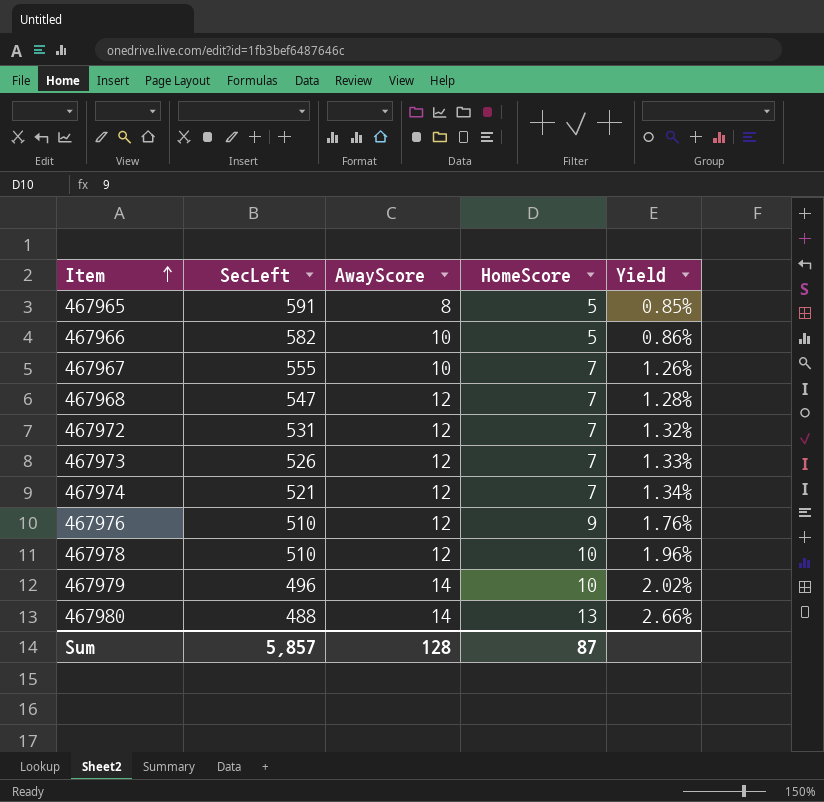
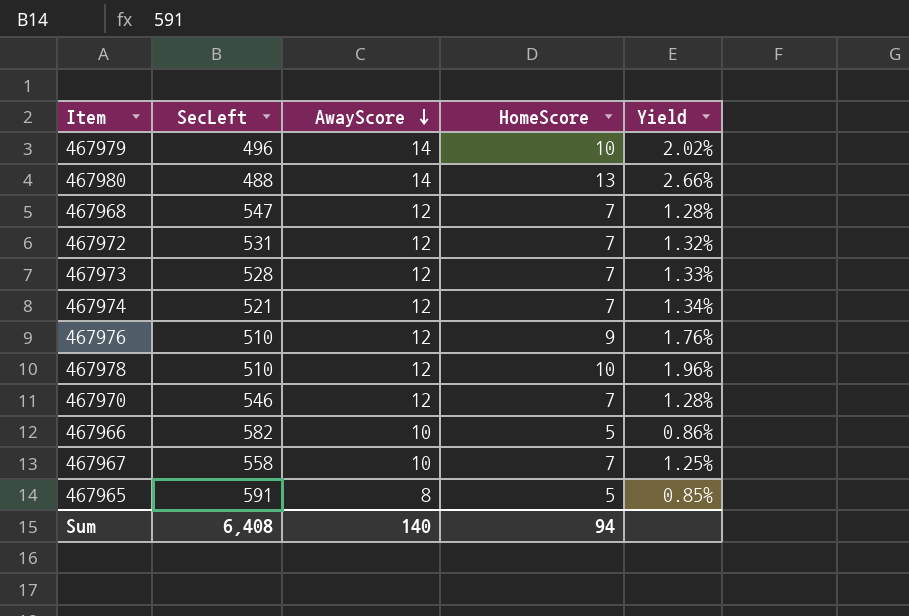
row order: Item ascending -> AwayScore descending
467973 | SecLeft: 526 -> 528
row 467970: none -> 546 | 12 | 7 | 1.28%
467967 | SecLeft: 555 -> 558
467967 | Yield: 1.26% -> 1.25%
Sum | SecLeft: 5,857 -> 6,408
Sum | AwayScore: 128 -> 140
Sum | HomeScore: 87 -> 94

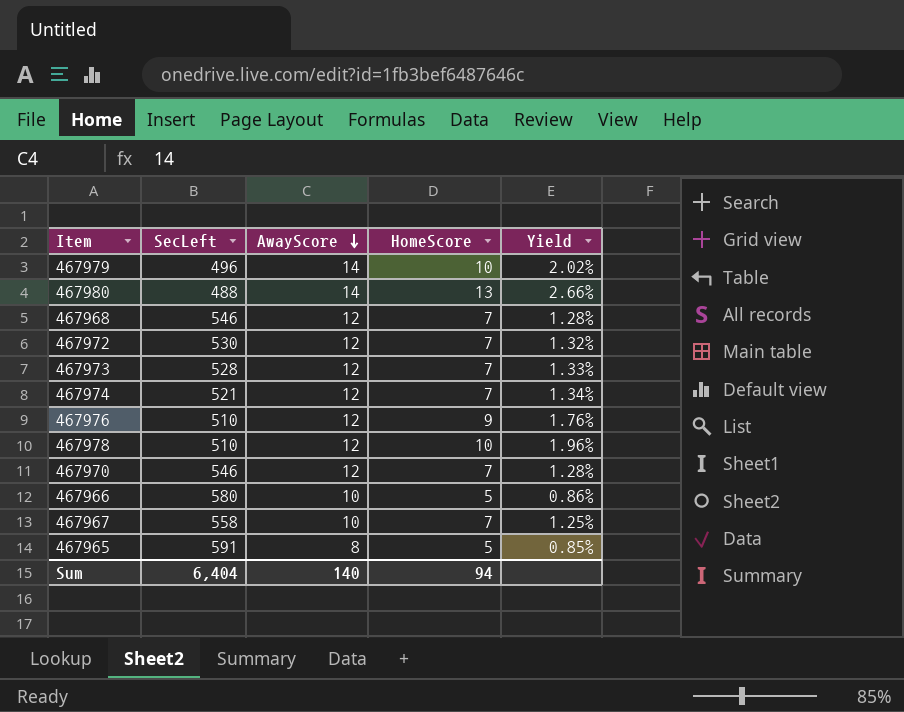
467968 | SecLeft: 547 -> 546
467972 | SecLeft: 531 -> 530
467966 | SecLeft: 582 -> 580
Sum | SecLeft: 6,408 -> 6,404

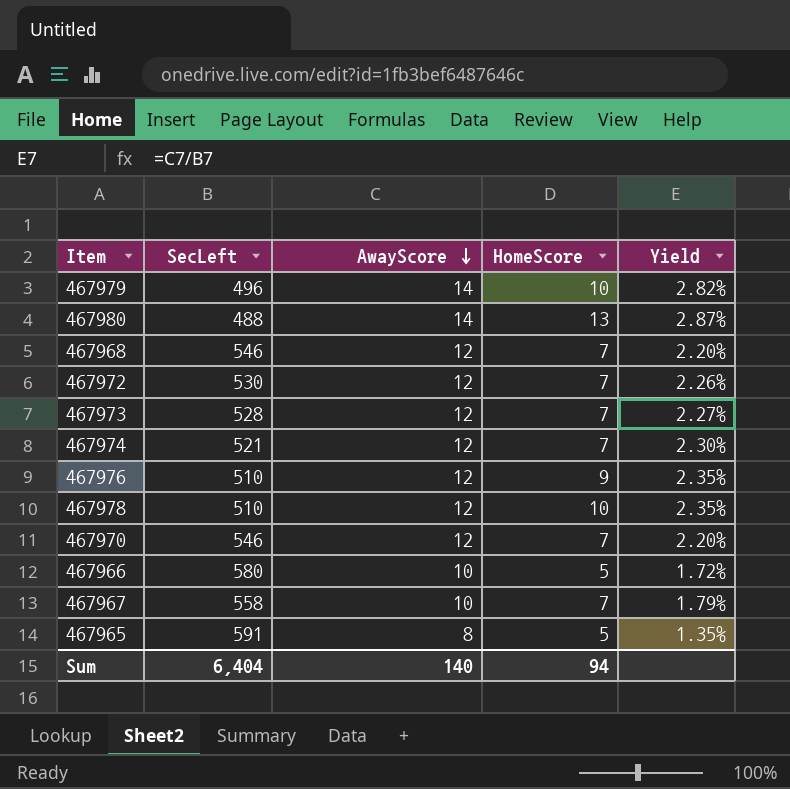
column Yield | formula: [HomeScore] / [SecLeft] -> [AwayScore] / [SecLeft]

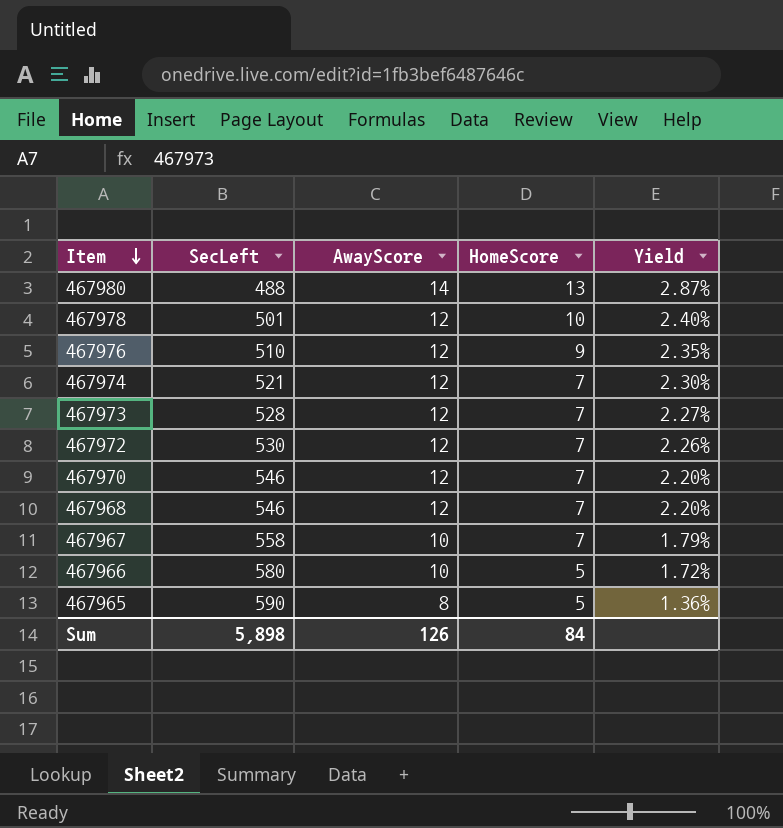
row order: AwayScore descending -> Item descending
row 467979: 496 | 14 | 10 | 2.82% -> none
467978 | SecLeft: 510 -> 501
467978 | Yield: 2.35% -> 2.40%
467965 | SecLeft: 591 -> 590
467965 | Yield: 1.35% -> 1.36%
Sum | SecLeft: 6,404 -> 5,898
Sum | AwayScore: 140 -> 126
Sum | HomeScore: 94 -> 84

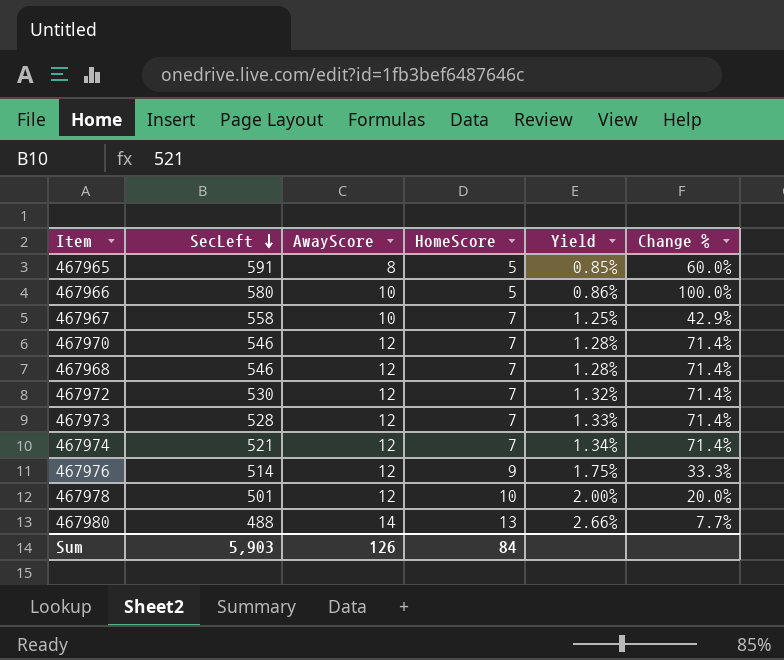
row order: Item descending -> SecLeft descending
column Yield | formula: [AwayScore] / [SecLeft] -> [HomeScore] / [SecLeft]
column Change % | formula: none -> ([AwayScore] - [HomeScore]) / [HomeScore]
467965 | SecLeft: 590 -> 591
467976 | SecLeft: 510 -> 514
Sum | SecLeft: 5,898 -> 5,903

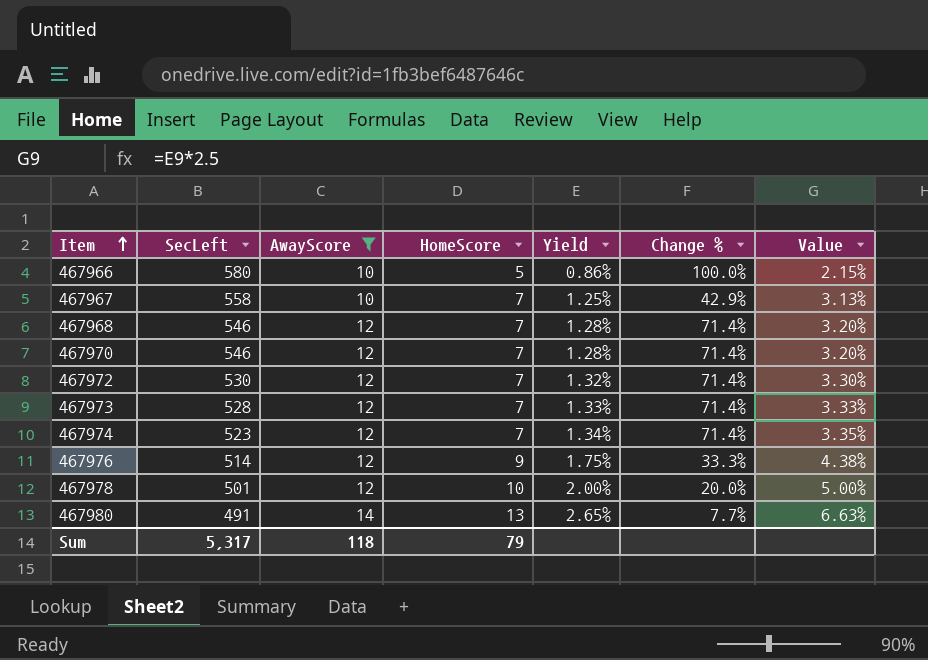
filter: none -> AwayScore != 8
row order: SecLeft descending -> Item ascending
column Value | formula: none -> [Yield] * 2.5
467974 | SecLeft: 521 -> 523
467980 | SecLeft: 488 -> 491
467980 | Yield: 2.66% -> 2.65%
Sum | SecLeft: 5,903 -> 5,317
Sum | AwayScore: 126 -> 118
Sum | HomeScore: 84 -> 79

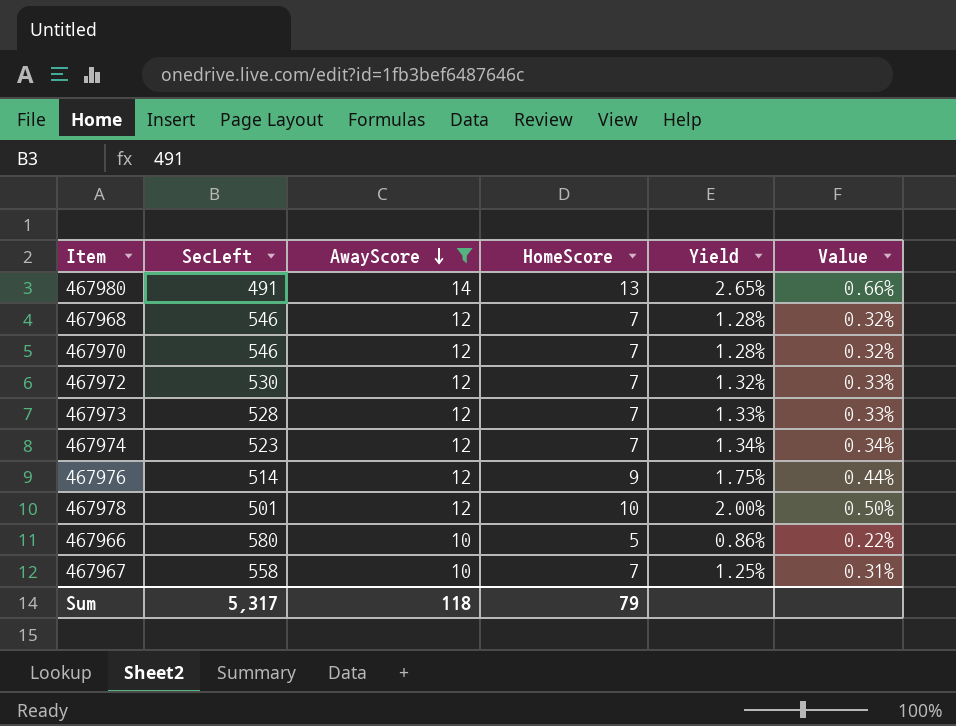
row order: Item ascending -> AwayScore descending
column Change % | formula: ([AwayScore] - [HomeScore]) / [HomeScore] -> none
column Value | formula: [Yield] * 2.5 -> [Yield] * 0.25

